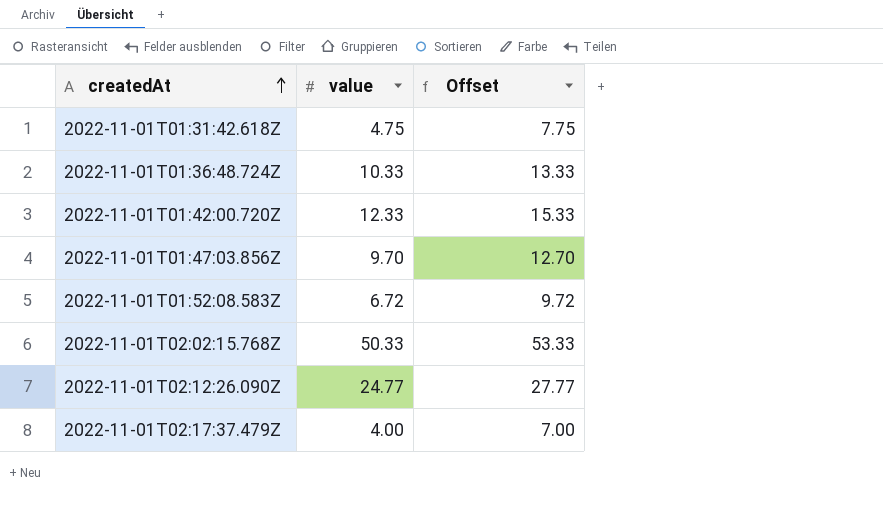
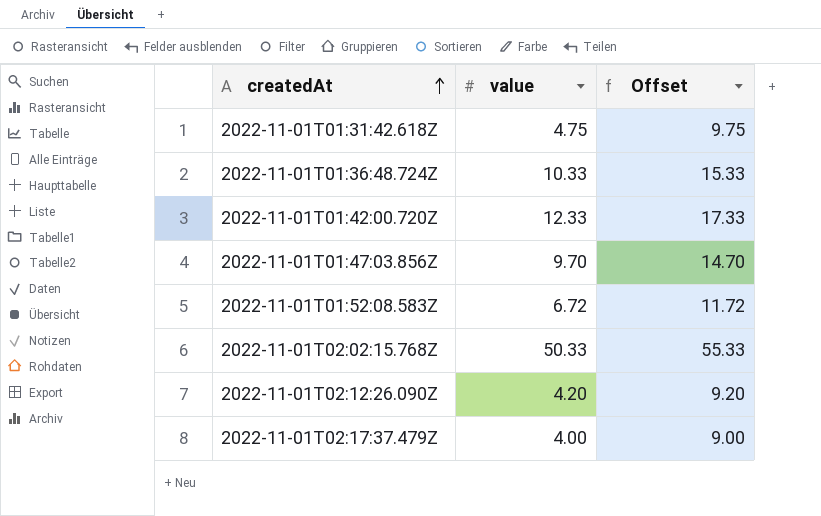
column Offset | formula: [value] + 3 -> [value] + 5
2022-11-01T02:12:26.090Z | value: 24.77 -> 4.20

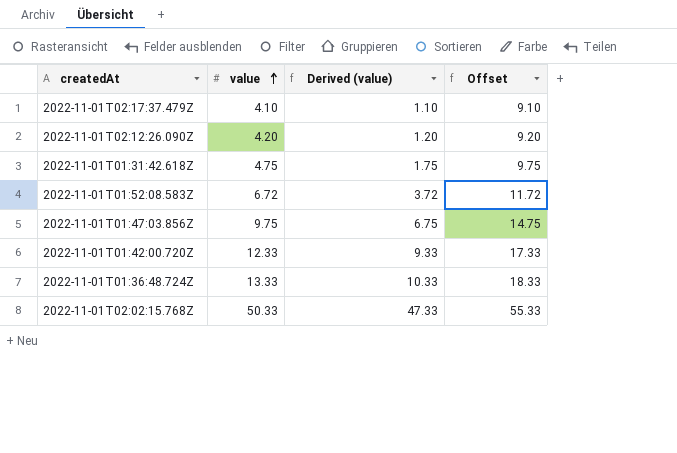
row order: createdAt ascending -> value ascending
column Derived (value) | formula: none -> [value] - 3
2022-11-01T02:17:37.479Z | value: 4.00 -> 4.10
2022-11-01T02:17:37.479Z | Offset: 9.00 -> 9.10
2022-11-01T01:47:03.856Z | value: 9.70 -> 9.75
2022-11-01T01:47:03.856Z | Offset: 14.70 -> 14.75
2022-11-01T01:36:48.724Z | value: 10.33 -> 13.33
2022-11-01T01:36:48.724Z | Offset: 15.33 -> 18.33

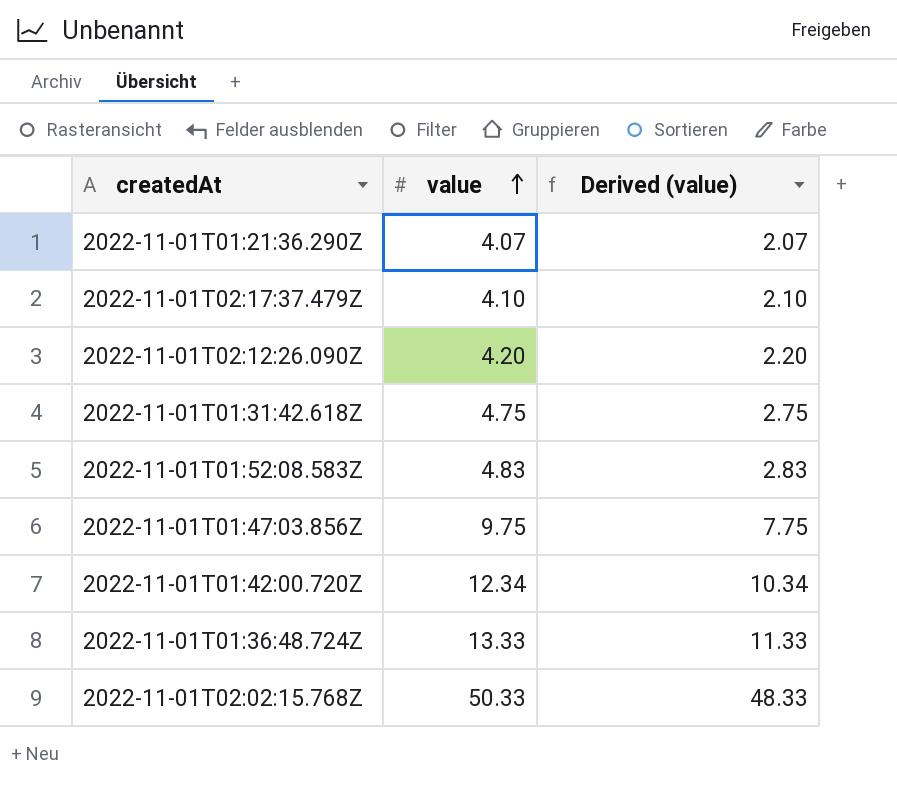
column Offset | formula: [value] + 5 -> none
column Derived (value) | formula: [value] - 3 -> [value] - 2
row 2022-11-01T01:21:36.290Z: none -> 4.07 | 2.07
2022-11-01T01:52:08.583Z | value: 6.72 -> 4.83
2022-11-01T01:42:00.720Z | value: 12.33 -> 12.34

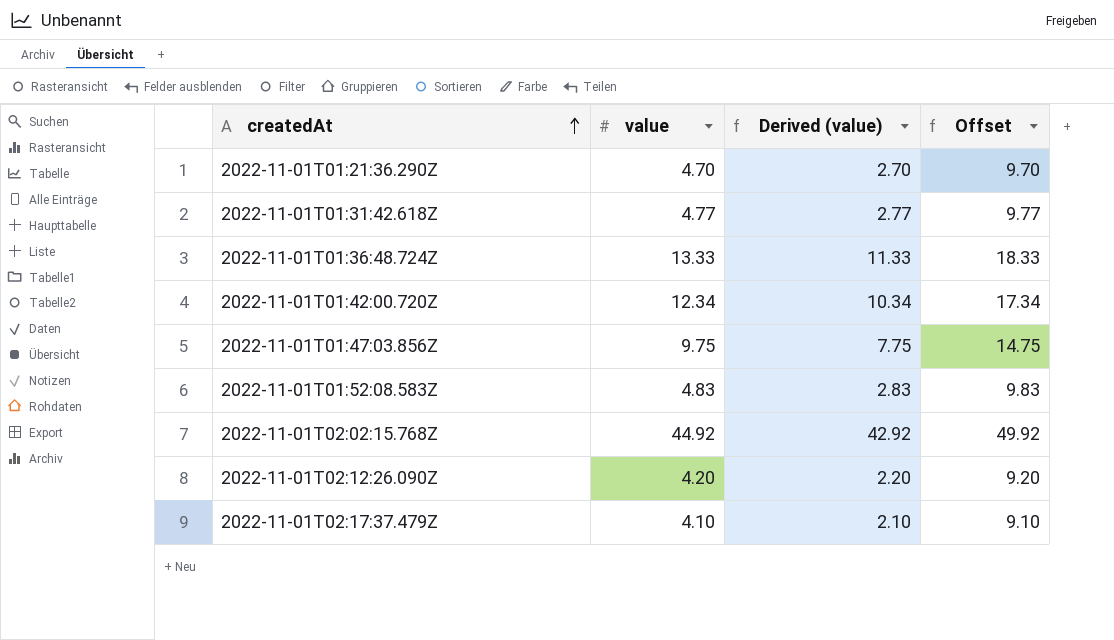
row order: value ascending -> createdAt ascending
column Offset | formula: none -> [value] + 5
2022-11-01T01:21:36.290Z | value: 4.07 -> 4.70
2022-11-01T01:21:36.290Z | Derived (value): 2.07 -> 2.70
2022-11-01T01:31:42.618Z | value: 4.75 -> 4.77
2022-11-01T01:31:42.618Z | Derived (value): 2.75 -> 2.77
2022-11-01T02:02:15.768Z | value: 50.33 -> 44.92
2022-11-01T02:02:15.768Z | Derived (value): 48.33 -> 42.92

